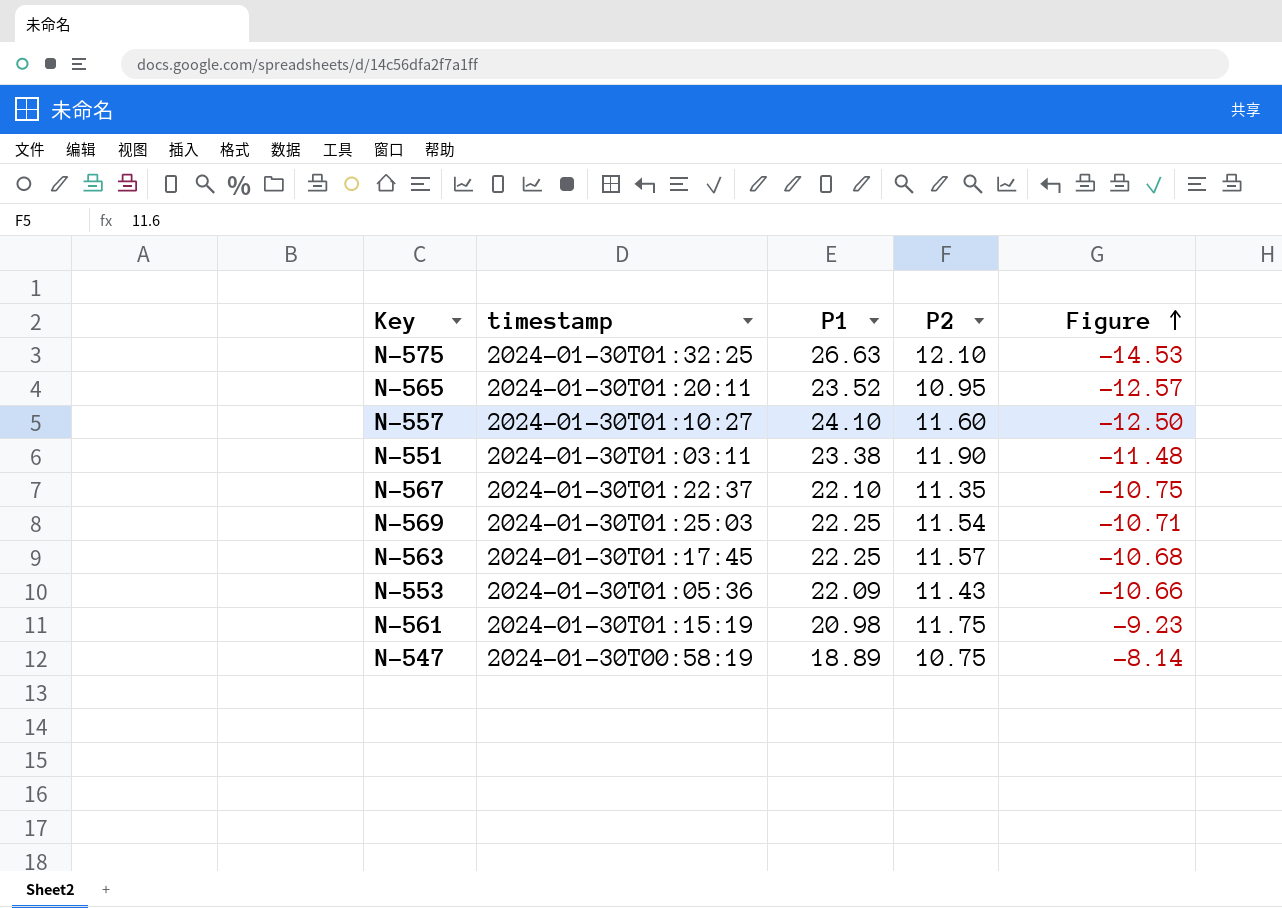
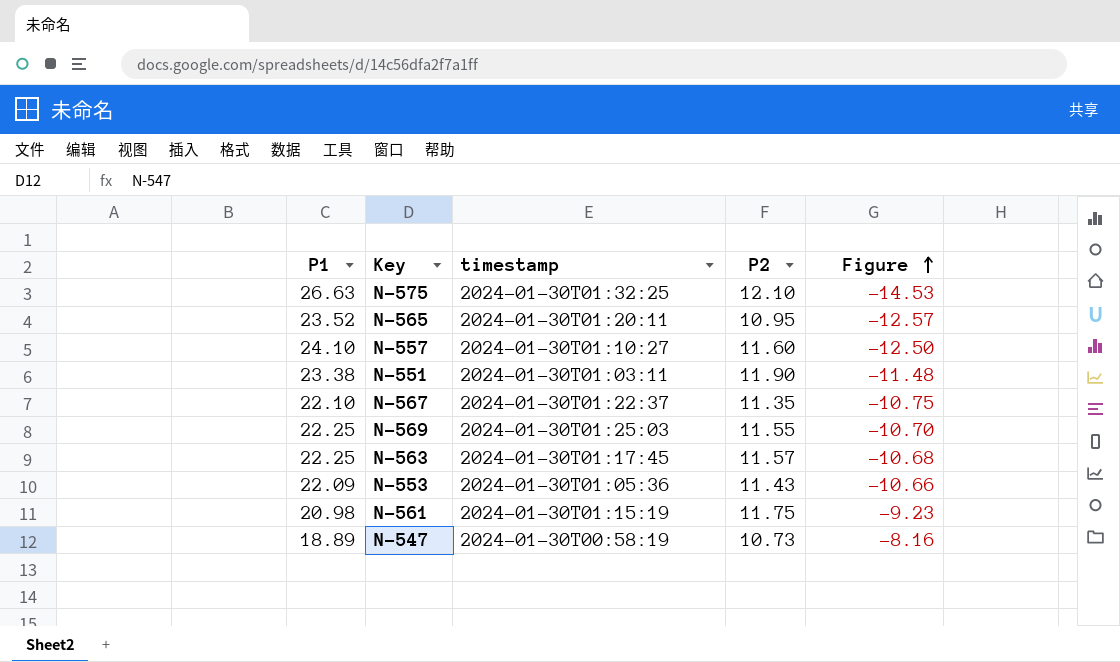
column P1 | position: 3 -> 1
N-569 | P2: 11.54 -> 11.55
N-569 | Figure: -10.71 -> -10.70
N-547 | P2: 10.75 -> 10.73
N-547 | Figure: -8.14 -> -8.16

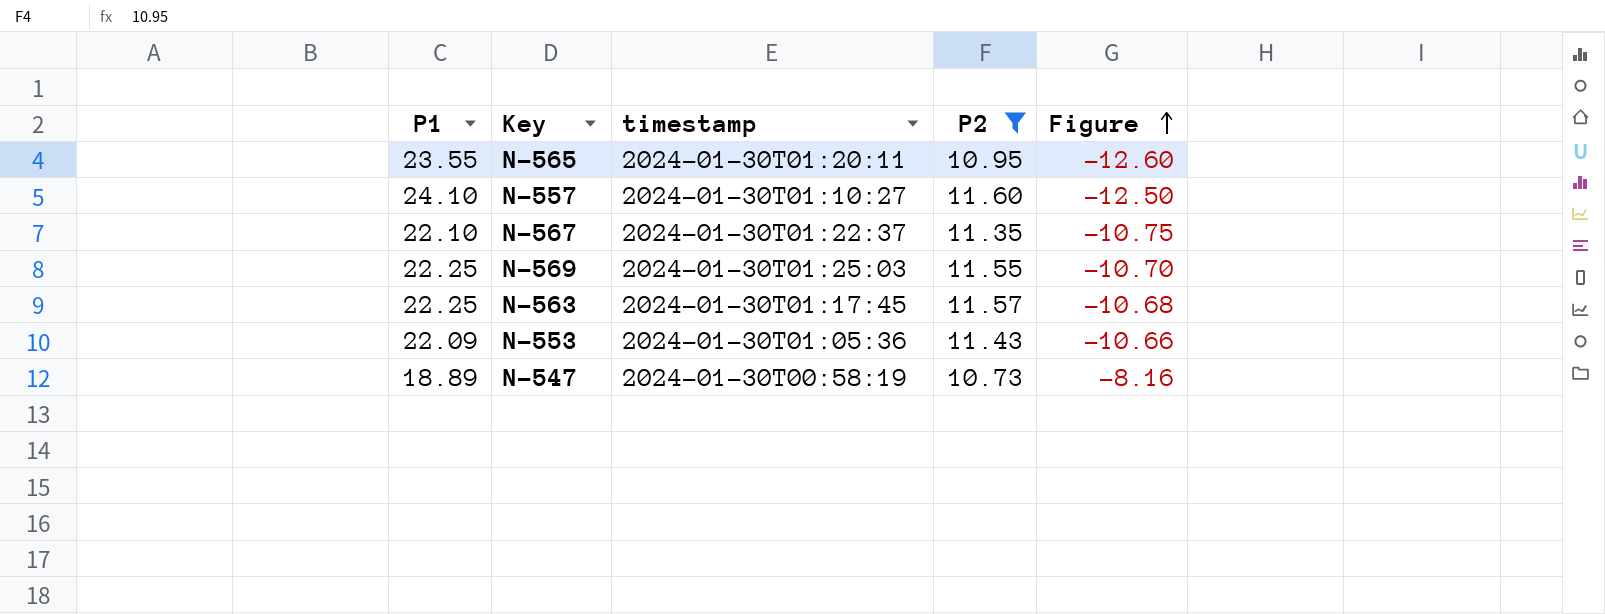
filter: none -> P2 <= 11.60
N-565 | P1: 23.52 -> 23.55
N-565 | Figure: -12.57 -> -12.60

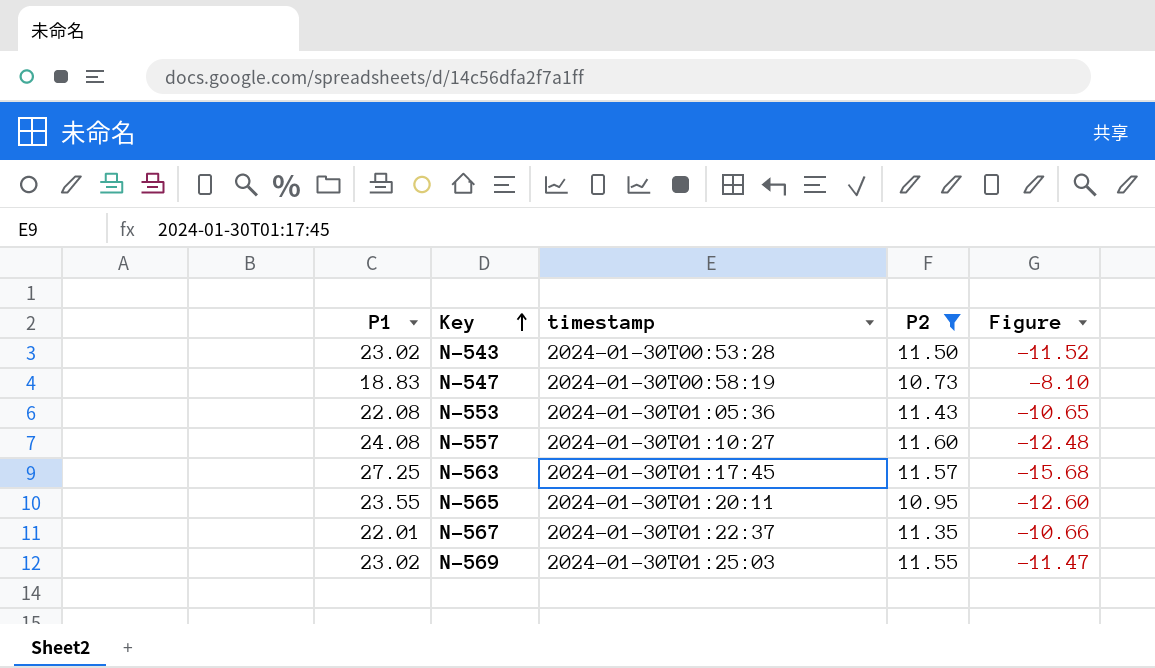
row order: Figure ascending -> Key ascending
row N-543: none -> 23.02 | 2024-01-30T00:53:28 | 11.50 | -11.52
N-547 | P1: 18.89 -> 18.83
N-547 | Figure: -8.16 -> -8.10
N-553 | P1: 22.09 -> 22.08
N-553 | Figure: -10.66 -> -10.65
N-557 | P1: 24.10 -> 24.08
N-557 | Figure: -12.50 -> -12.48
N-563 | P1: 22.25 -> 27.25
N-563 | Figure: -10.68 -> -15.68
N-567 | P1: 22.10 -> 22.01
N-567 | Figure: -10.75 -> -10.66
N-569 | P1: 22.25 -> 23.02
N-569 | Figure: -10.70 -> -11.47

